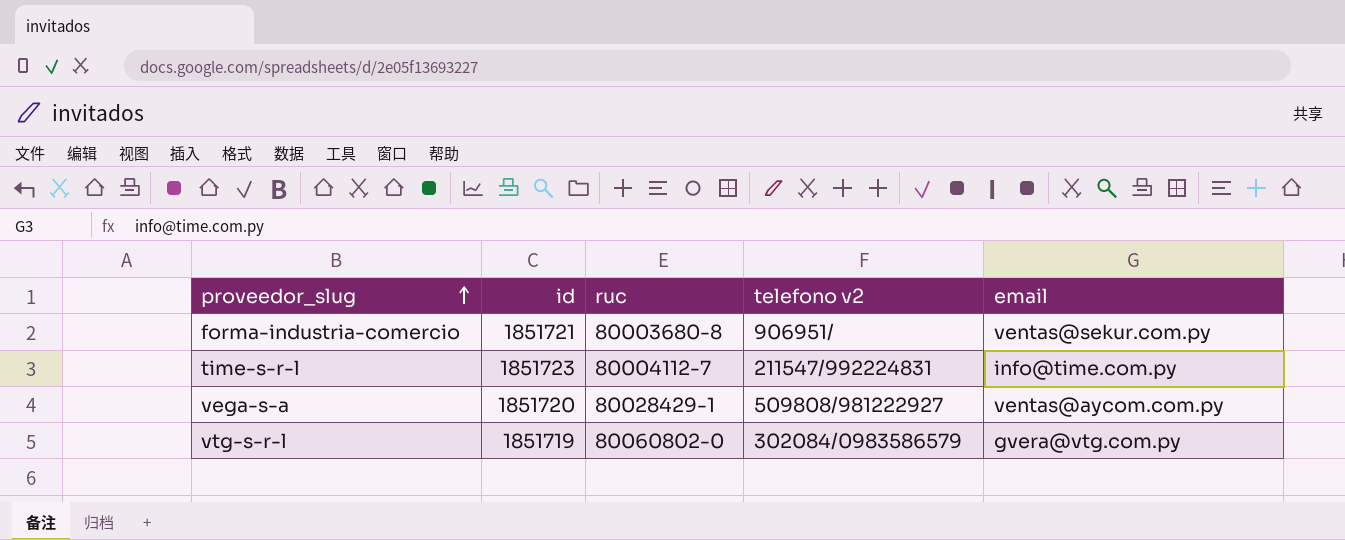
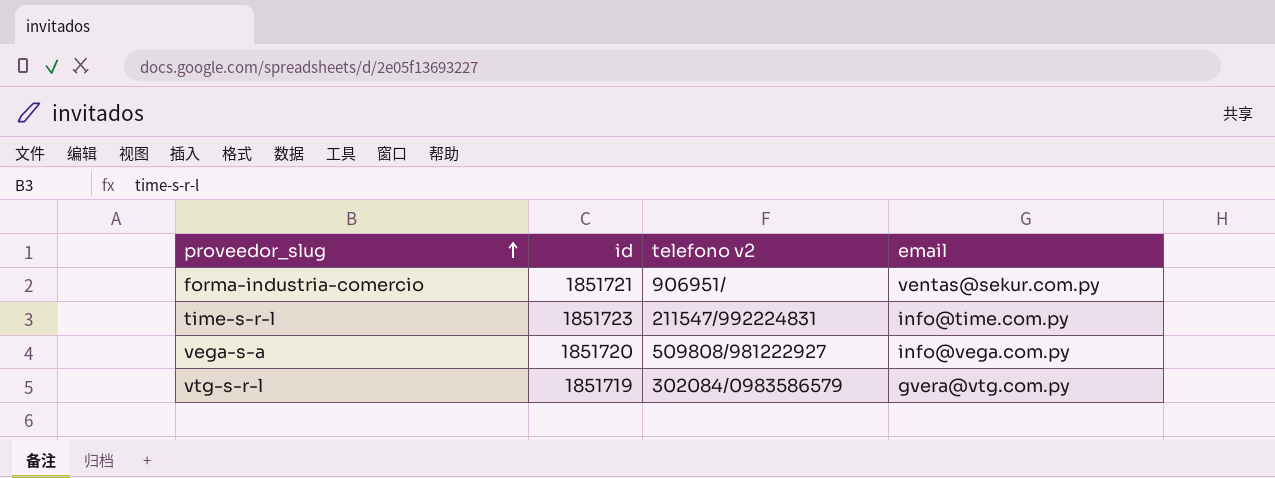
column ruc | position: 3 -> none
vega-s-a | email: ventas@aycom.com.py -> info@vega.com.py

